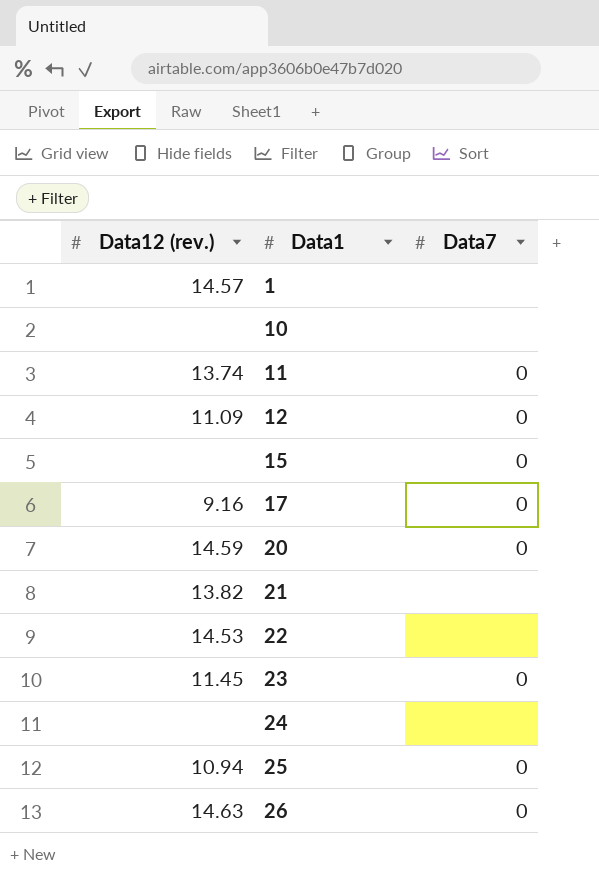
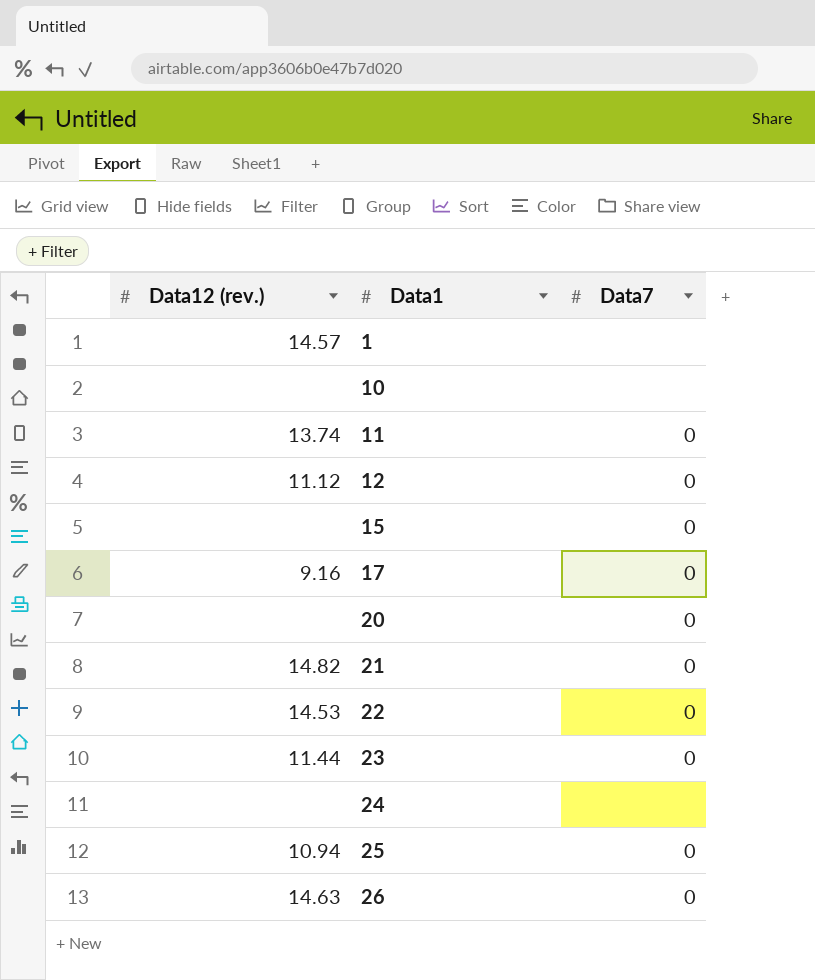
12 | Data12 (rev.): 11.09 -> 11.12
20 | Data12 (rev.): 14.59 -> none
21 | Data12 (rev.): 13.82 -> 14.82
21 | Data7: none -> 0
22 | Data7: none -> 0
23 | Data12 (rev.): 11.45 -> 11.44

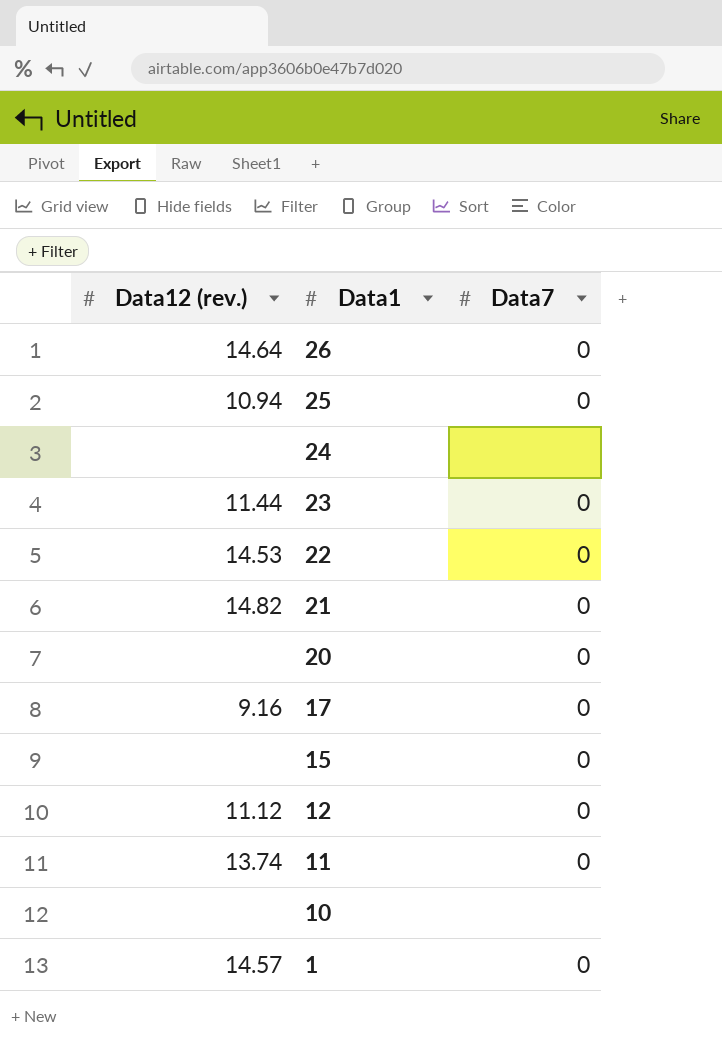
row order: Data1 ascending -> Data1 descending
26 | Data12 (rev.): 14.63 -> 14.64
1 | Data7: none -> 0

